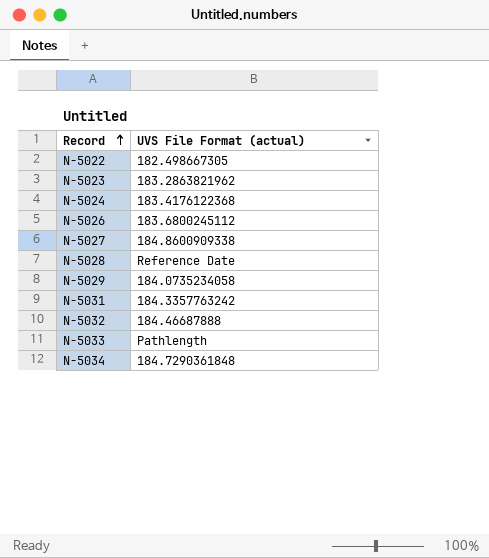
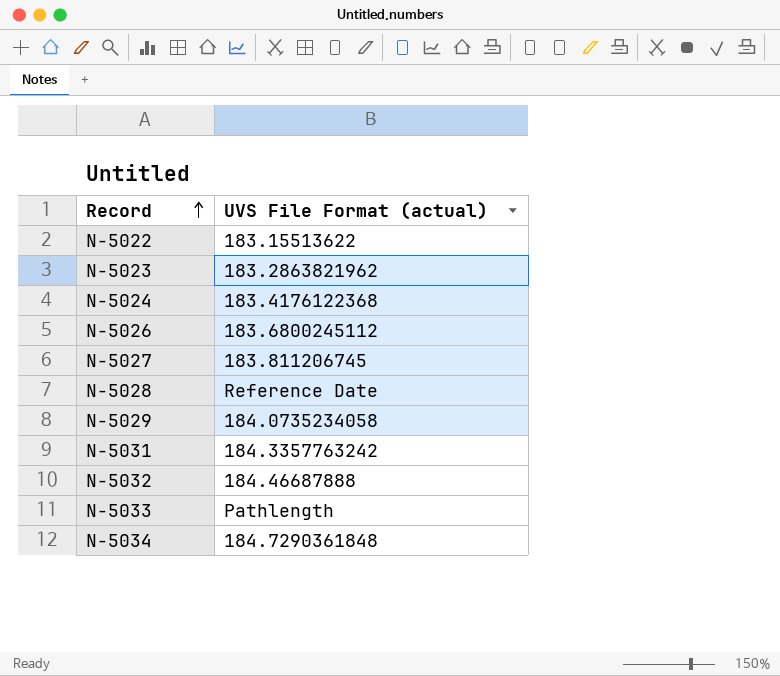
N-5022 | UVS File Format (actual): 182.498667305 -> 183.15513622
N-5027 | UVS File Format (actual): 184.8600909338 -> 183.811206745

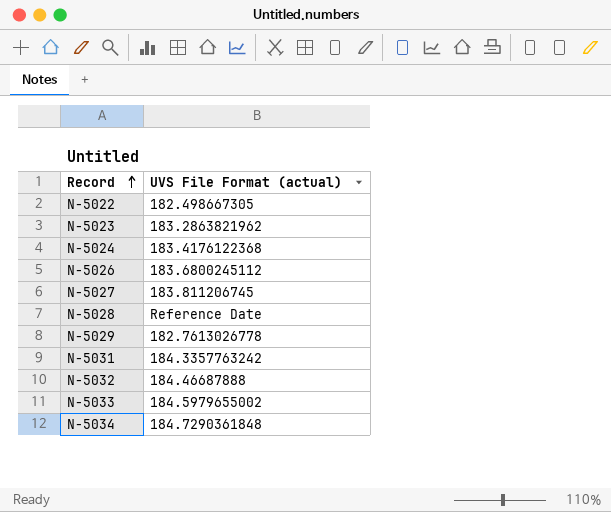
N-5022 | UVS File Format (actual): 183.15513622 -> 182.498667305
N-5029 | UVS File Format (actual): 184.0735234058 -> 182.7613026778
N-5033 | UVS File Format (actual): Pathlength -> 184.5979655002

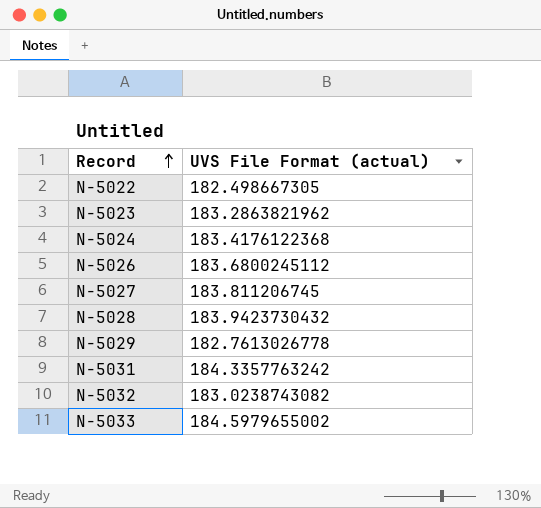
row N-5034: 184.7290361848 -> none
N-5028 | UVS File Format (actual): Reference Date -> 183.9423730432
N-5032 | UVS File Format (actual): 184.46687888 -> 183.0238743082

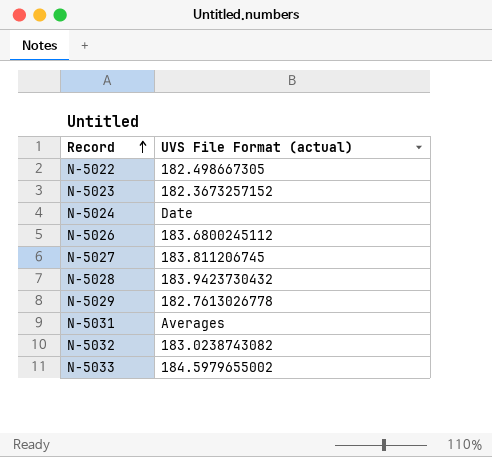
N-5023 | UVS File Format (actual): 183.2863821962 -> 182.3673257152
N-5024 | UVS File Format (actual): 183.4176122368 -> Date
N-5031 | UVS File Format (actual): 184.3357763242 -> Averages

